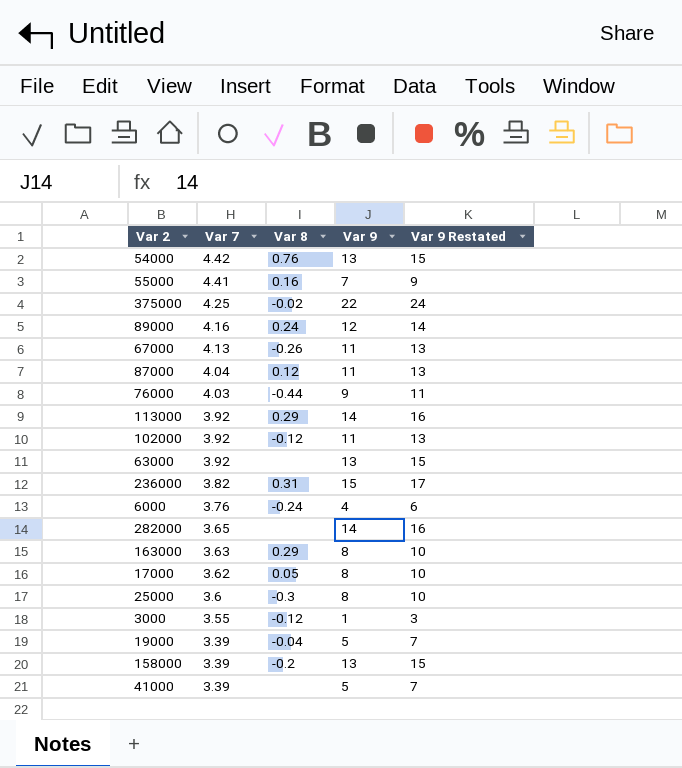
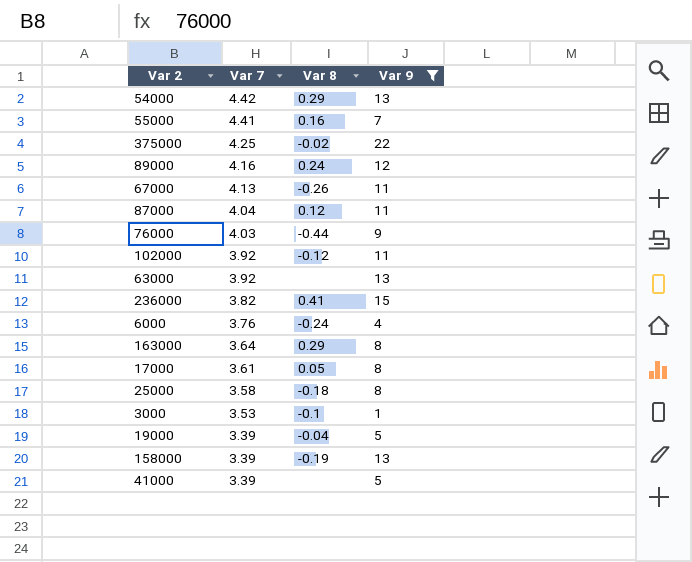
filter: none -> Var 9 != 14
column Var 9 Restated | formula: [Var 9] + 2 -> none
54000 | Var 8: 0.76 -> 0.29
236000 | Var 8: 0.31 -> 0.41
163000 | Var 7: 3.63 -> 3.64
17000 | Var 7: 3.62 -> 3.61
25000 | Var 7: 3.6 -> 3.58
25000 | Var 8: -0.3 -> -0.18
3000 | Var 7: 3.55 -> 3.53
3000 | Var 8: -0.12 -> -0.1
158000 | Var 8: -0.2 -> -0.19

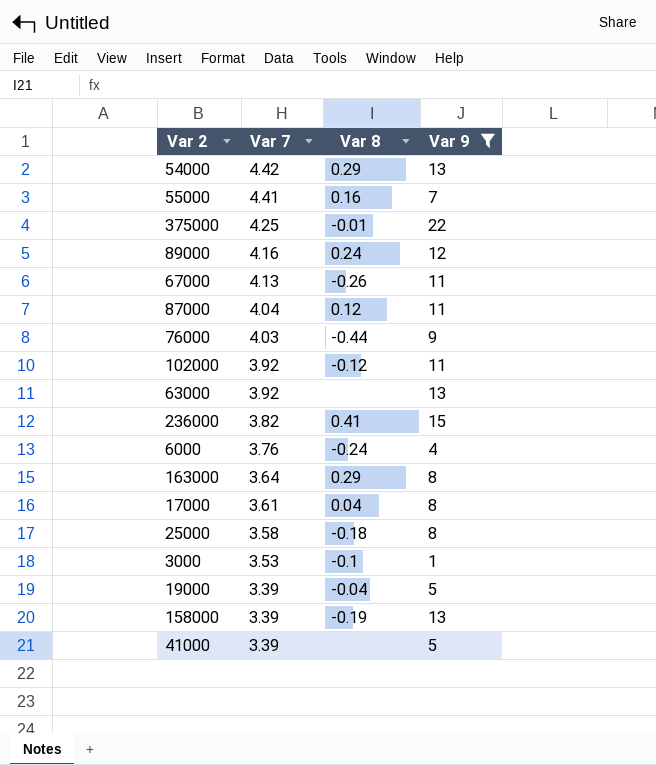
375000 | Var 8: -0.02 -> -0.01
17000 | Var 8: 0.05 -> 0.04

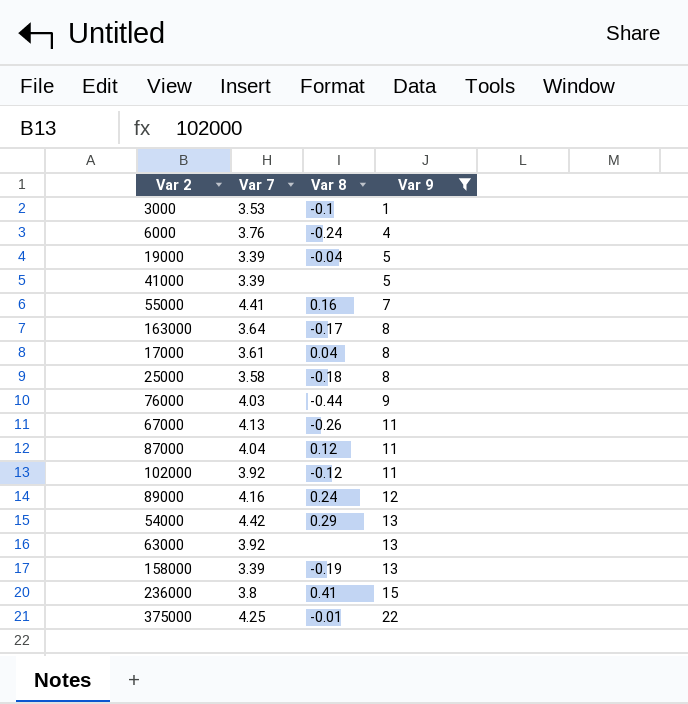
row order: Var 7 descending -> Var 9 ascending
163000 | Var 8: 0.29 -> -0.17
236000 | Var 7: 3.82 -> 3.8

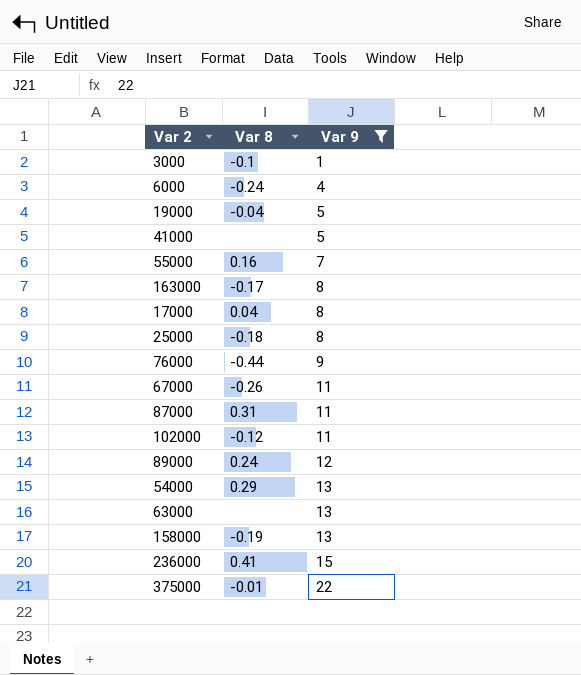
column Var 7 | position: 2 -> none
87000 | Var 8: 0.12 -> 0.31

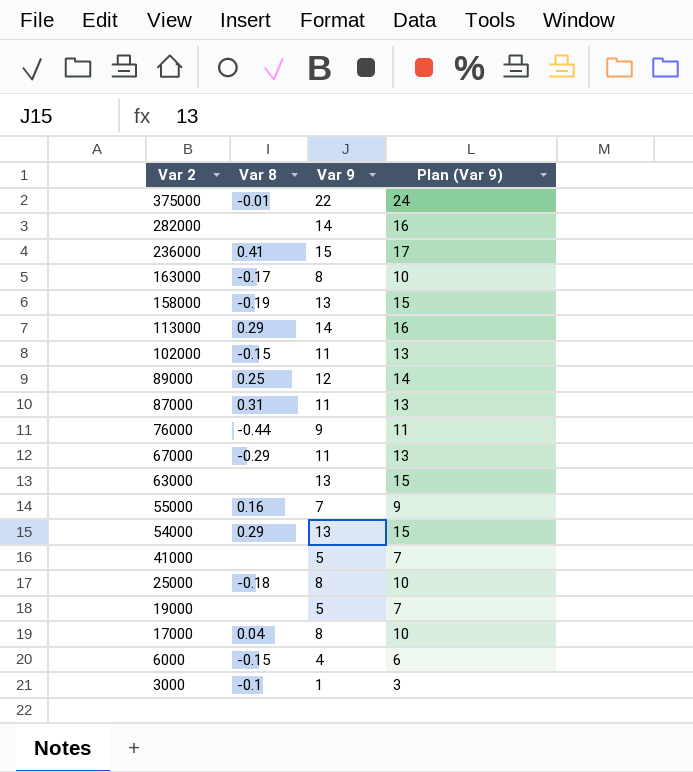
filter: Var 9 != 14 -> none
row order: Var 9 ascending -> Var 2 descending
column Plan (Var 9) | formula: none -> [Var 9] + 2
102000 | Var 8: -0.12 -> -0.15
89000 | Var 8: 0.24 -> 0.25
67000 | Var 8: -0.26 -> -0.29
19000 | Var 8: -0.04 -> none
6000 | Var 8: -0.24 -> -0.15

